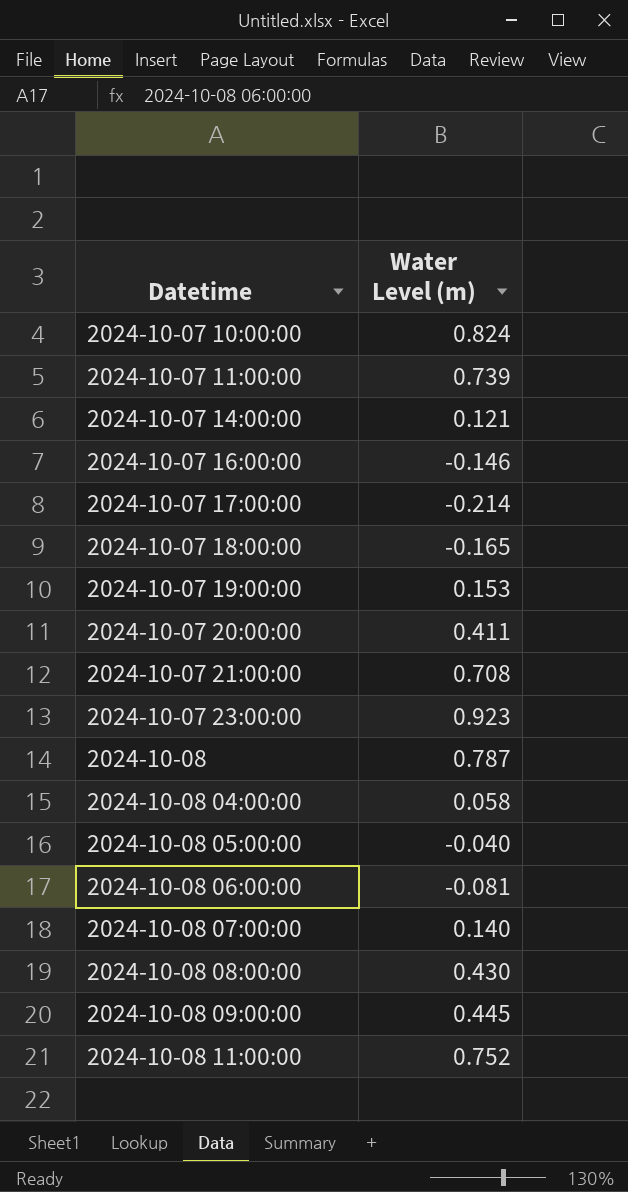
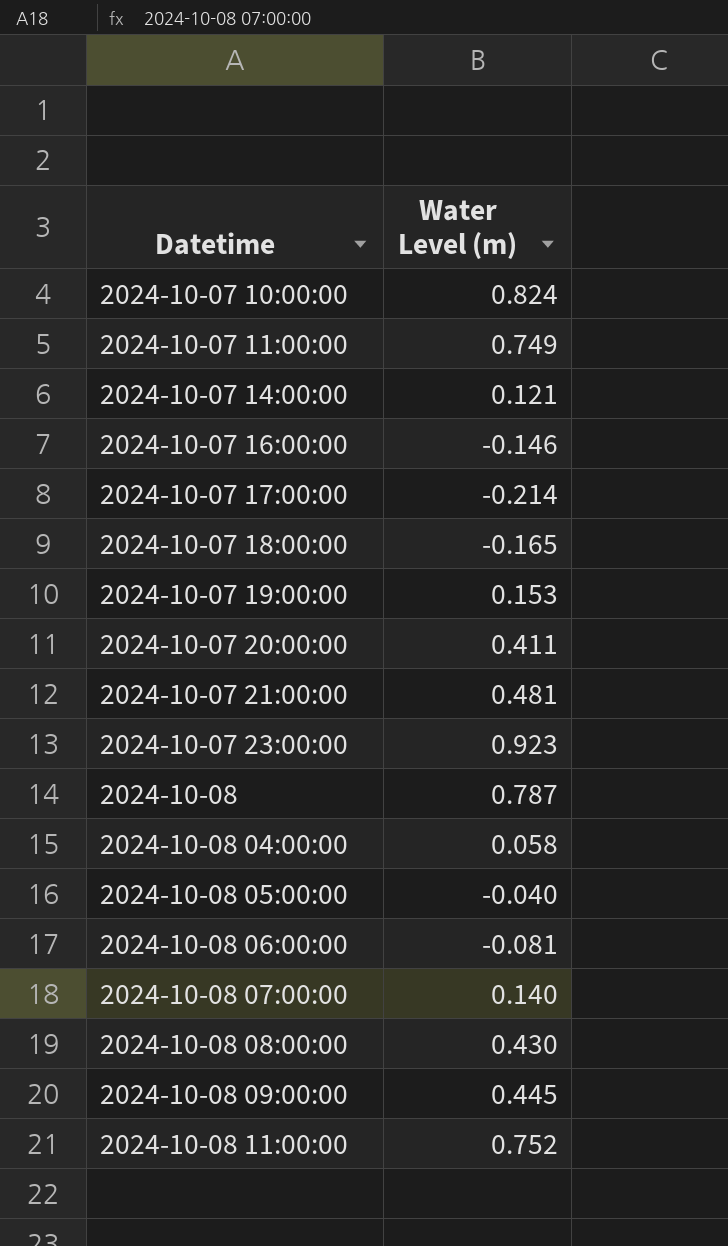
2024-10-07 11:00:00 | Water Level (m): 0.739 -> 0.749
2024-10-07 21:00:00 | Water Level (m): 0.708 -> 0.481

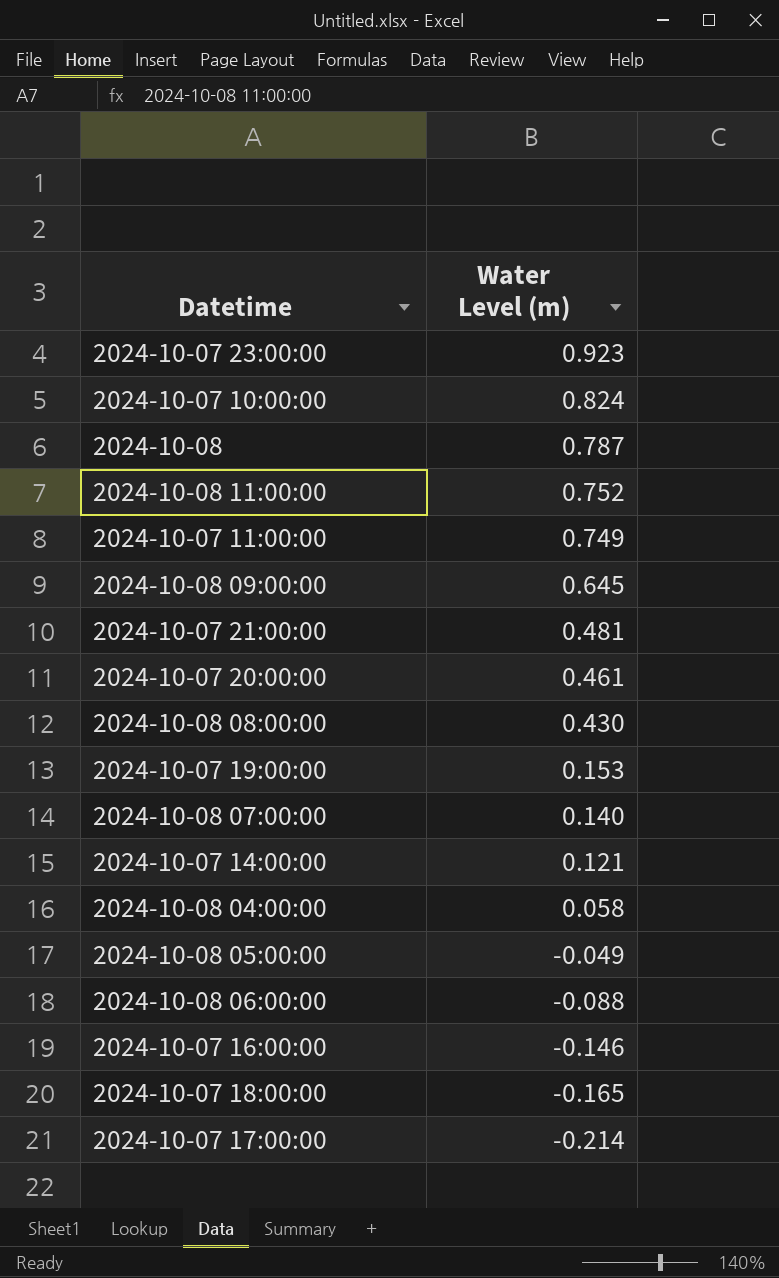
row order: Datetime ascending -> Water Level (m) descending
2024-10-08 09:00:00 | Water Level (m): 0.445 -> 0.645
2024-10-07 20:00:00 | Water Level (m): 0.411 -> 0.461
2024-10-08 05:00:00 | Water Level (m): -0.040 -> -0.049
2024-10-08 06:00:00 | Water Level (m): -0.081 -> -0.088

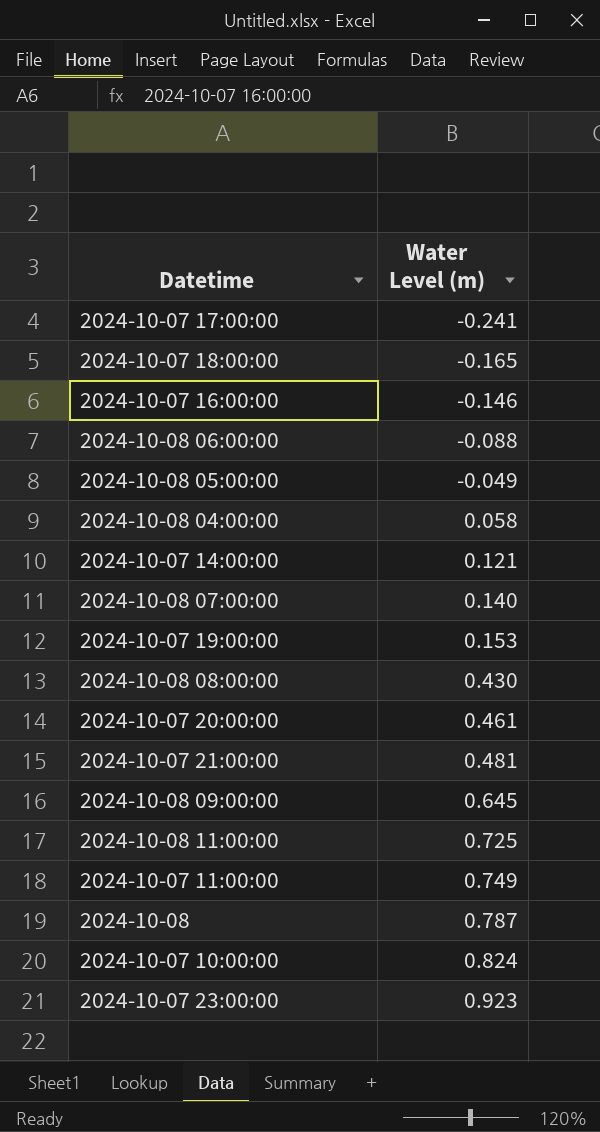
row order: Water Level (m) descending -> Water Level (m) ascending
2024-10-07 17:00:00 | Water Level (m): -0.214 -> -0.241
2024-10-08 11:00:00 | Water Level (m): 0.752 -> 0.725

